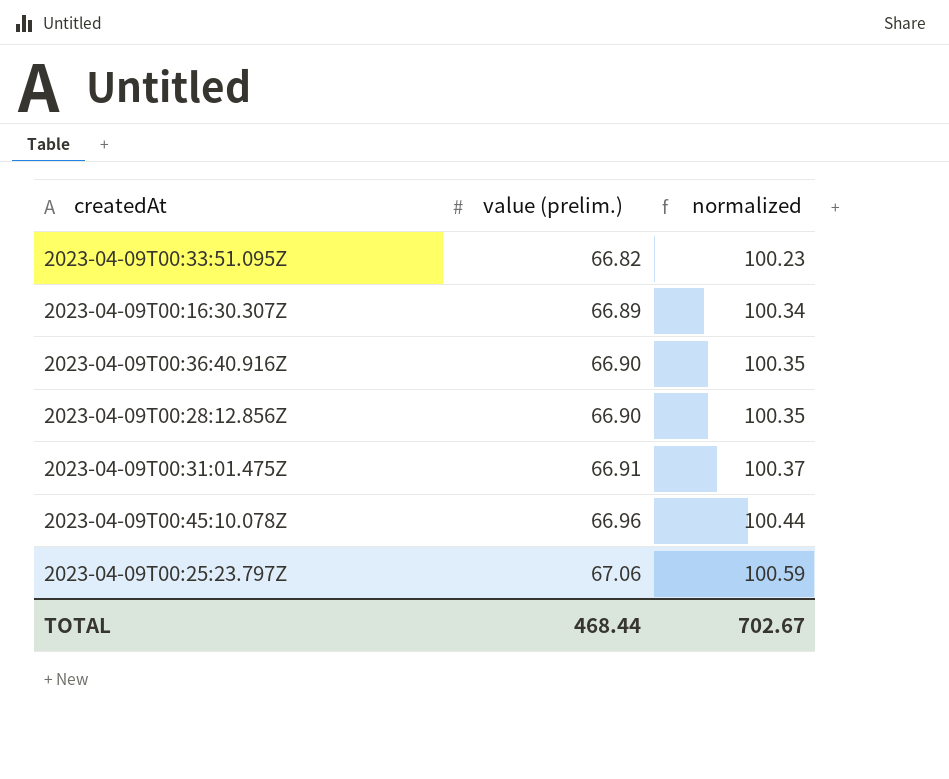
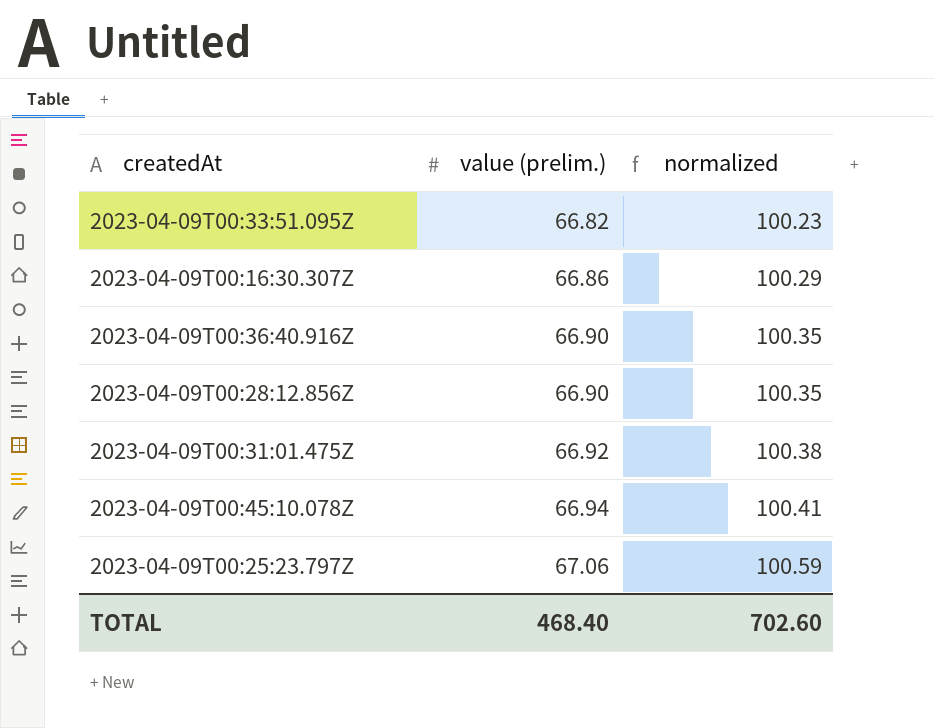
2023-04-09T00:16:30.307Z | value (prelim.): 66.89 -> 66.86
2023-04-09T00:16:30.307Z | normalized: 100.34 -> 100.29
2023-04-09T00:31:01.475Z | value (prelim.): 66.91 -> 66.92
2023-04-09T00:31:01.475Z | normalized: 100.37 -> 100.38
2023-04-09T00:45:10.078Z | value (prelim.): 66.96 -> 66.94
2023-04-09T00:45:10.078Z | normalized: 100.44 -> 100.41
TOTAL | value (prelim.): 468.44 -> 468.40
TOTAL | normalized: 702.67 -> 702.60

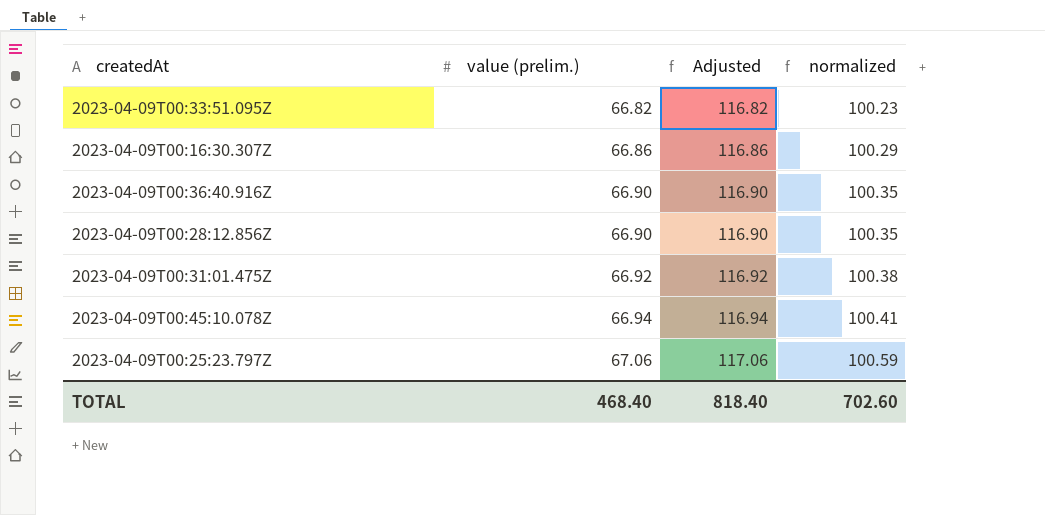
column Adjusted | formula: none -> [value (prelim.)] + 50

